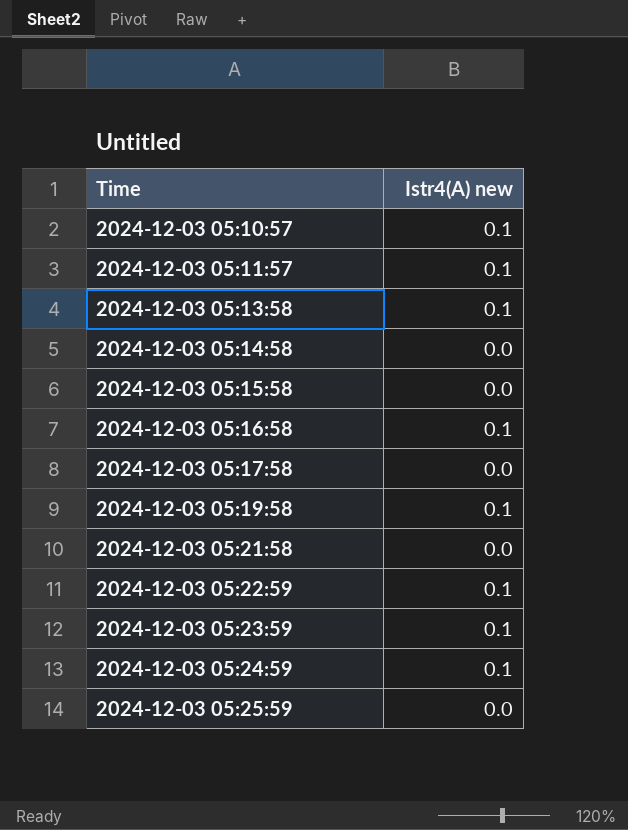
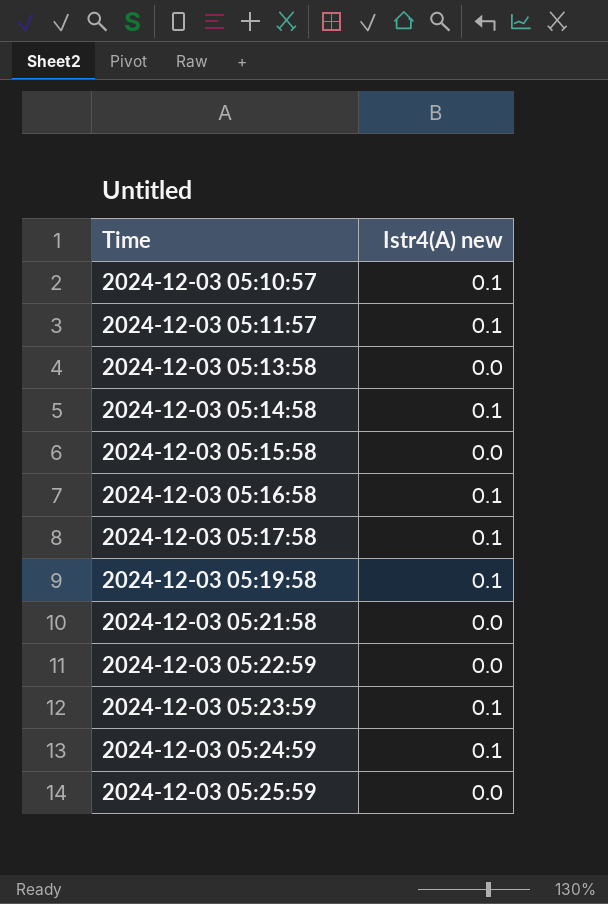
2024-12-03 05:13:58 | Istr4(A) new: 0.1 -> 0.0
2024-12-03 05:14:58 | Istr4(A) new: 0.0 -> 0.1
2024-12-03 05:17:58 | Istr4(A) new: 0.0 -> 0.1
2024-12-03 05:22:59 | Istr4(A) new: 0.1 -> 0.0

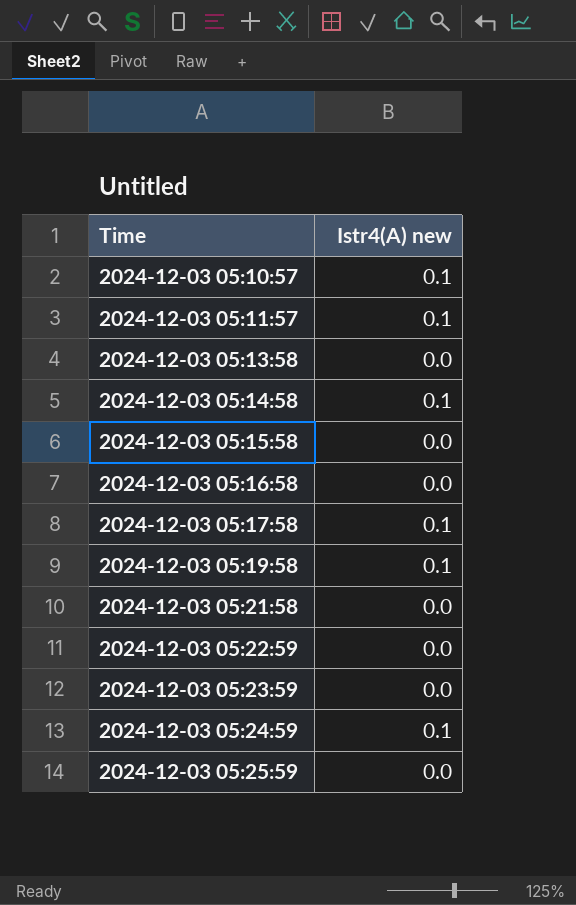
2024-12-03 05:16:58 | Istr4(A) new: 0.1 -> 0.0
2024-12-03 05:23:59 | Istr4(A) new: 0.1 -> 0.0

